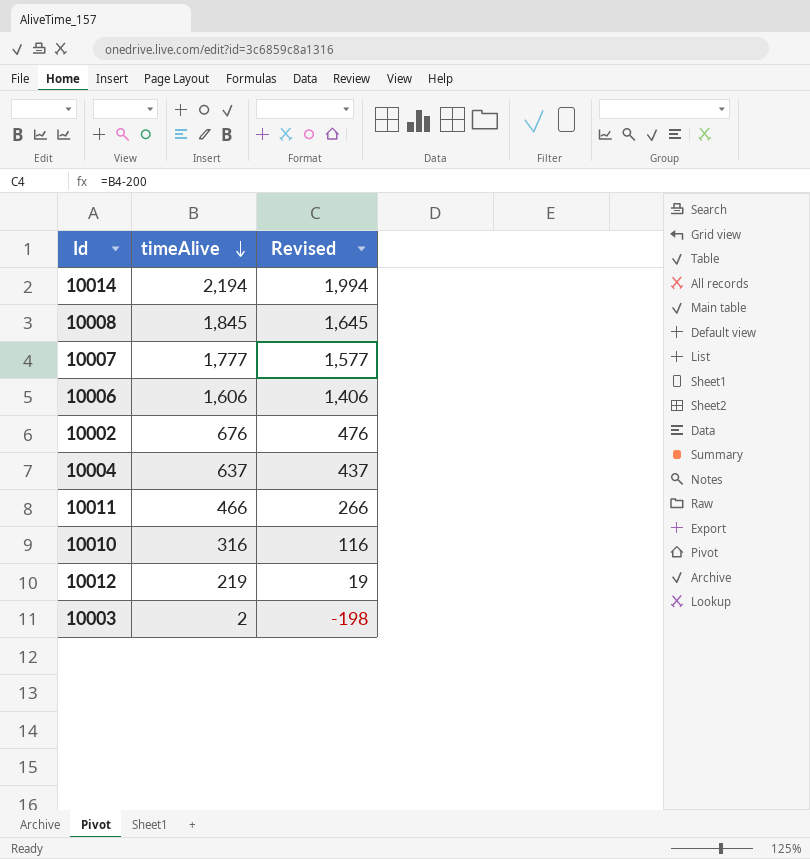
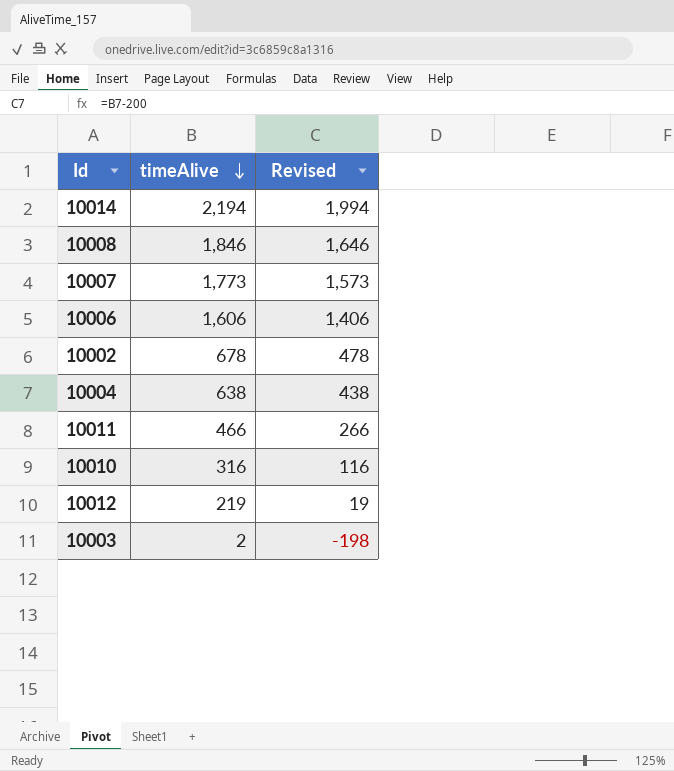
10008 | timeAlive: 1,845 -> 1,846
10008 | Revised: 1,645 -> 1,646
10007 | timeAlive: 1,777 -> 1,773
10007 | Revised: 1,577 -> 1,573
10002 | timeAlive: 676 -> 678
10002 | Revised: 476 -> 478
10004 | timeAlive: 637 -> 638
10004 | Revised: 437 -> 438

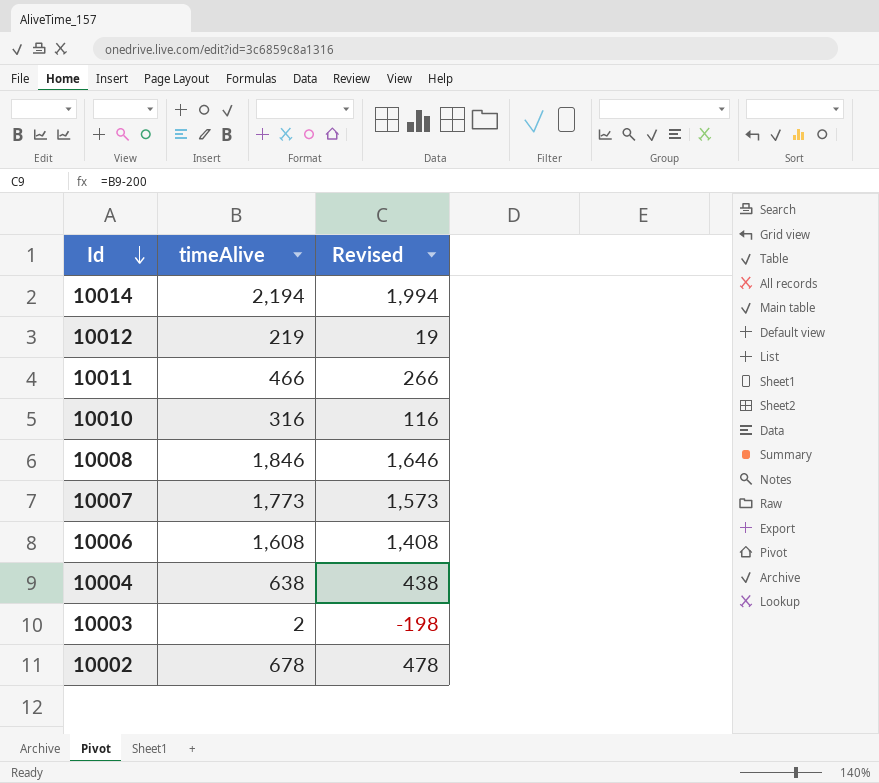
row order: timeAlive descending -> Id descending
10006 | timeAlive: 1,606 -> 1,608
10006 | Revised: 1,406 -> 1,408

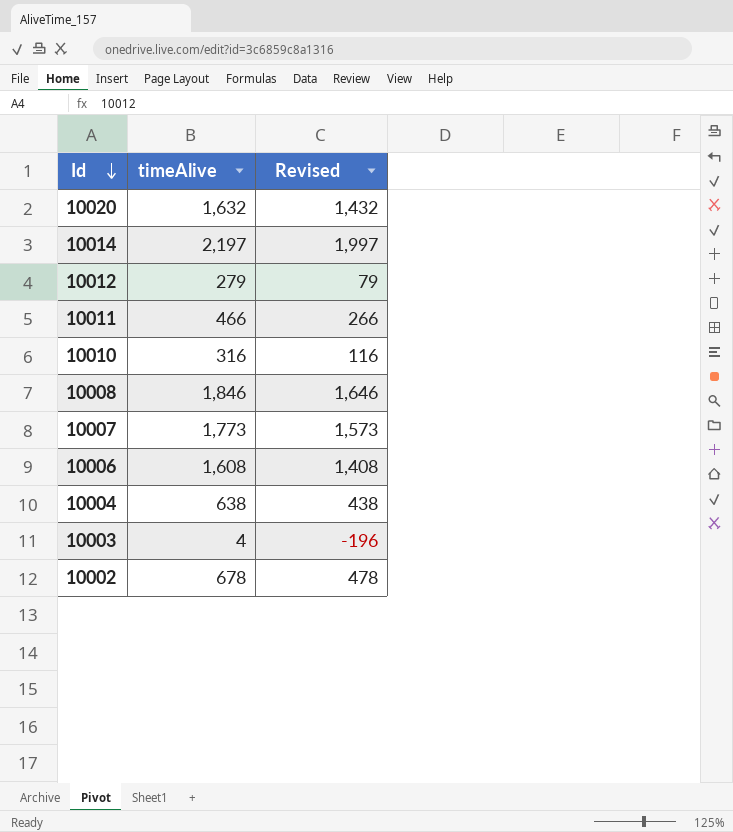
row 10020: none -> 1,632 | 1,432
10014 | timeAlive: 2,194 -> 2,197
10014 | Revised: 1,994 -> 1,997
10012 | timeAlive: 219 -> 279
10012 | Revised: 19 -> 79
10003 | timeAlive: 2 -> 4
10003 | Revised: -198 -> -196

